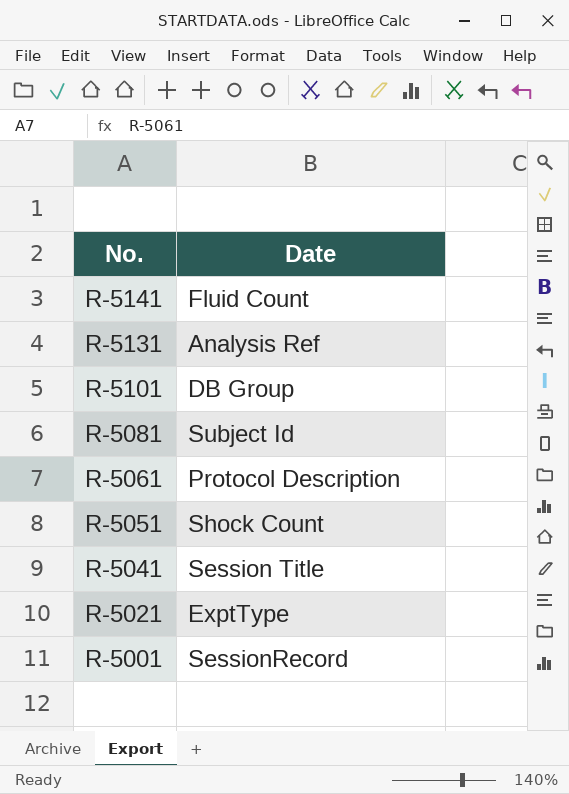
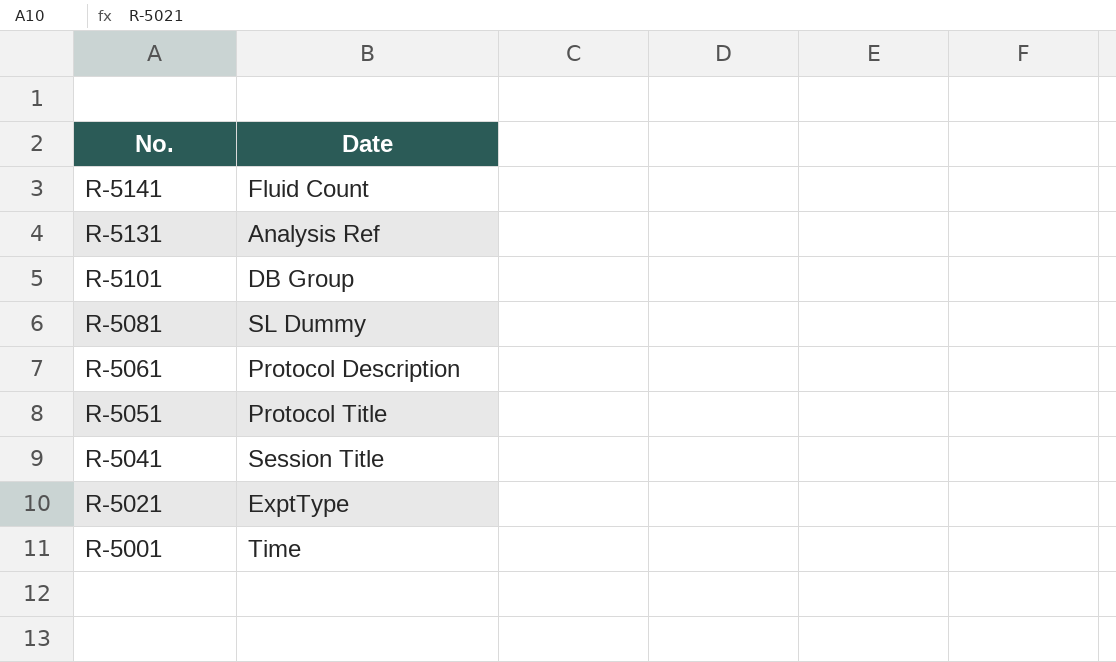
R-5081 | Date: Subject Id -> SL Dummy
R-5051 | Date: Shock Count -> Protocol Title
R-5001 | Date: SessionRecord -> Time

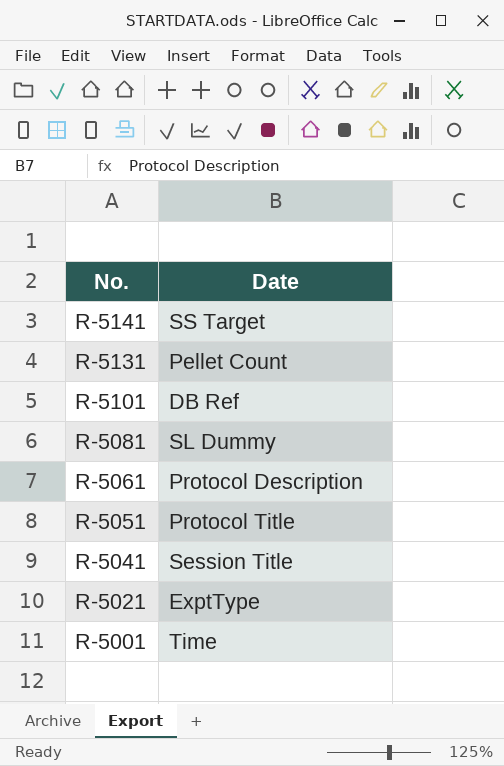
R-5141 | Date: Fluid Count -> SS Target
R-5131 | Date: Analysis Ref -> Pellet Count
R-5101 | Date: DB Group -> DB Ref

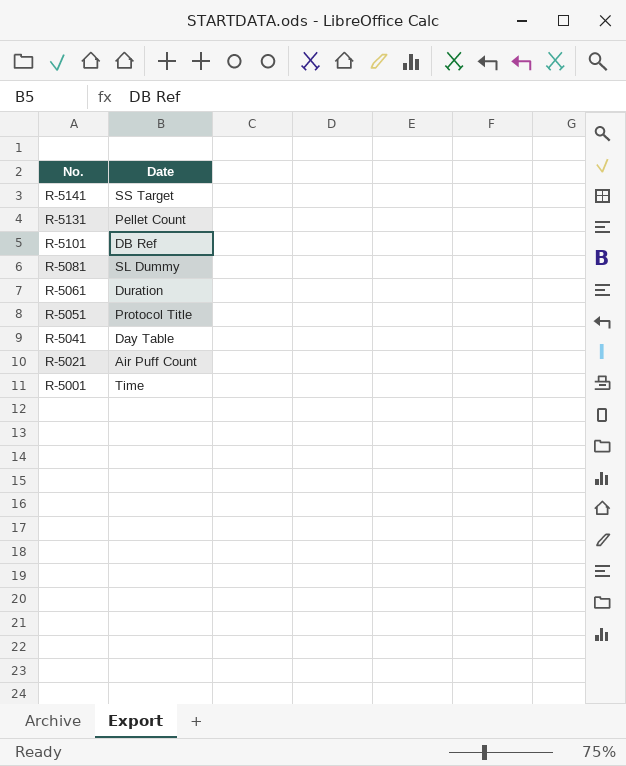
R-5061 | Date: Protocol Description -> Duration
R-5041 | Date: Session Title -> Day Table
R-5021 | Date: ExptType -> Air Puff Count

